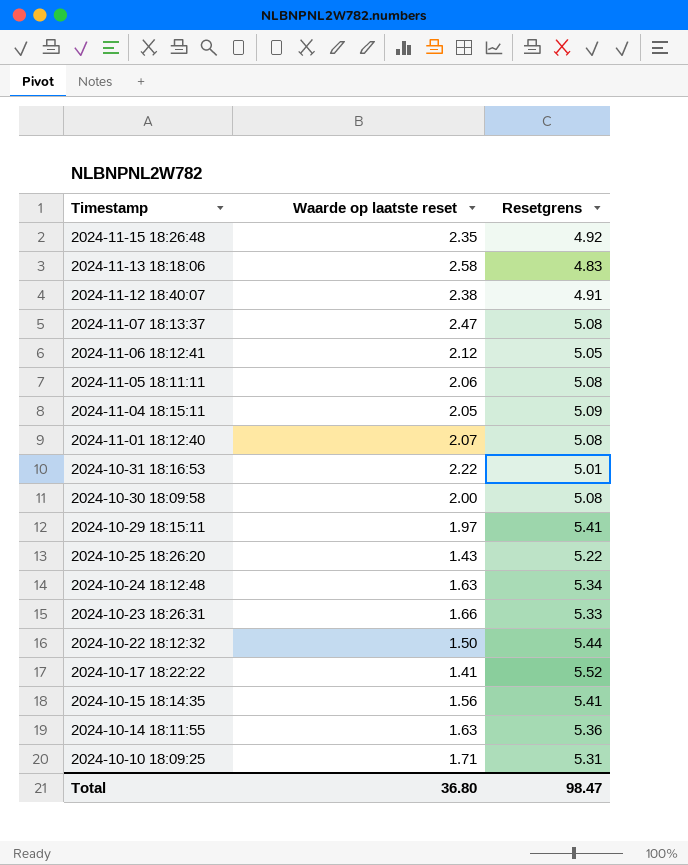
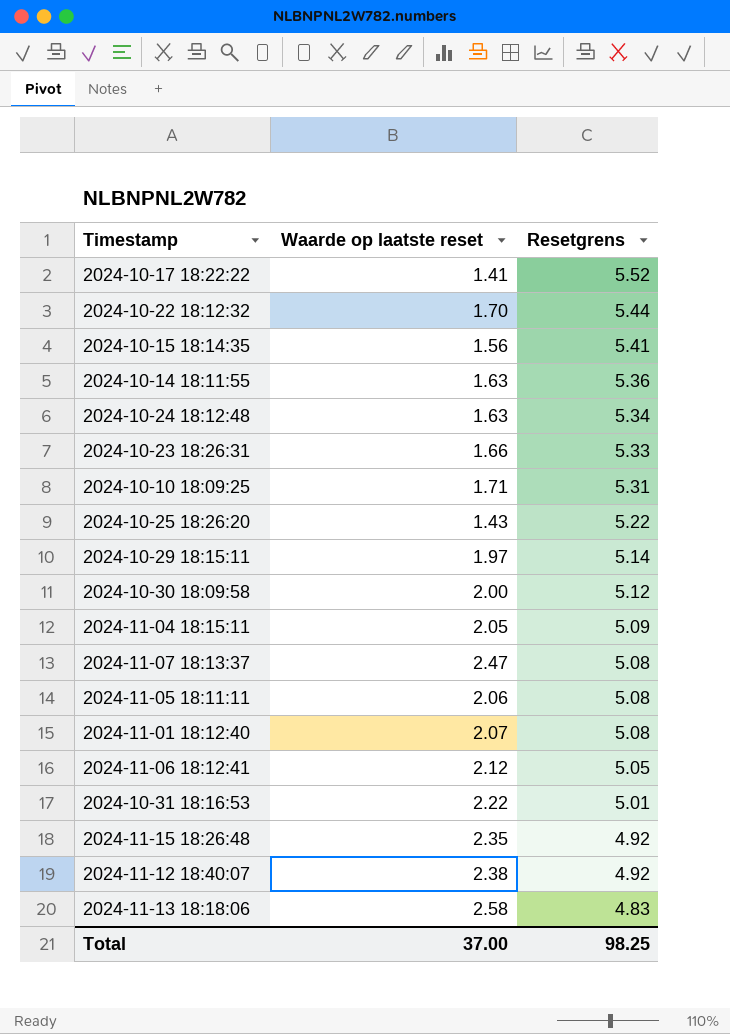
row order: Timestamp descending -> Resetgrens descending
2024-10-22 18:12:32 | Waarde op laatste reset: 1.50 -> 1.70
2024-10-29 18:15:11 | Resetgrens: 5.41 -> 5.14
2024-10-30 18:09:58 | Resetgrens: 5.08 -> 5.12
2024-11-12 18:40:07 | Resetgrens: 4.91 -> 4.92
Total | Waarde op laatste reset: 36.80 -> 37.00
Total | Resetgrens: 98.47 -> 98.25

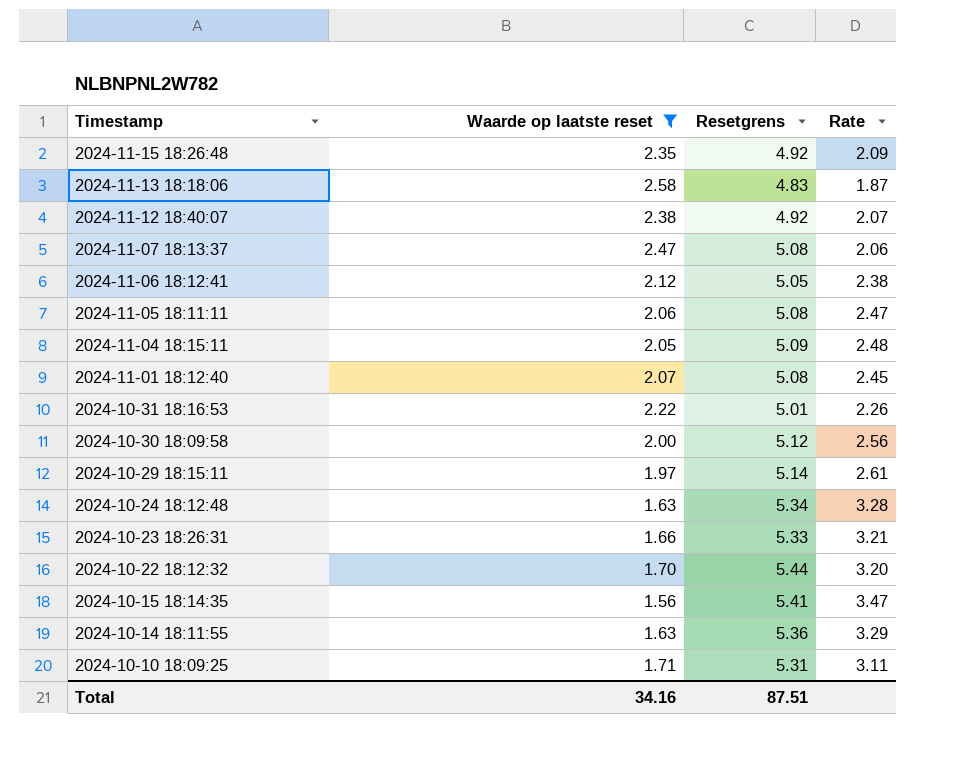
filter: none -> Waarde op laatste reset >= 1.56
row order: Resetgrens descending -> Timestamp descending
column Rate | formula: none -> [Resetgrens] / [Waarde op laatste reset]
Total | Waarde op laatste reset: 37.00 -> 34.16
Total | Resetgrens: 98.25 -> 87.51

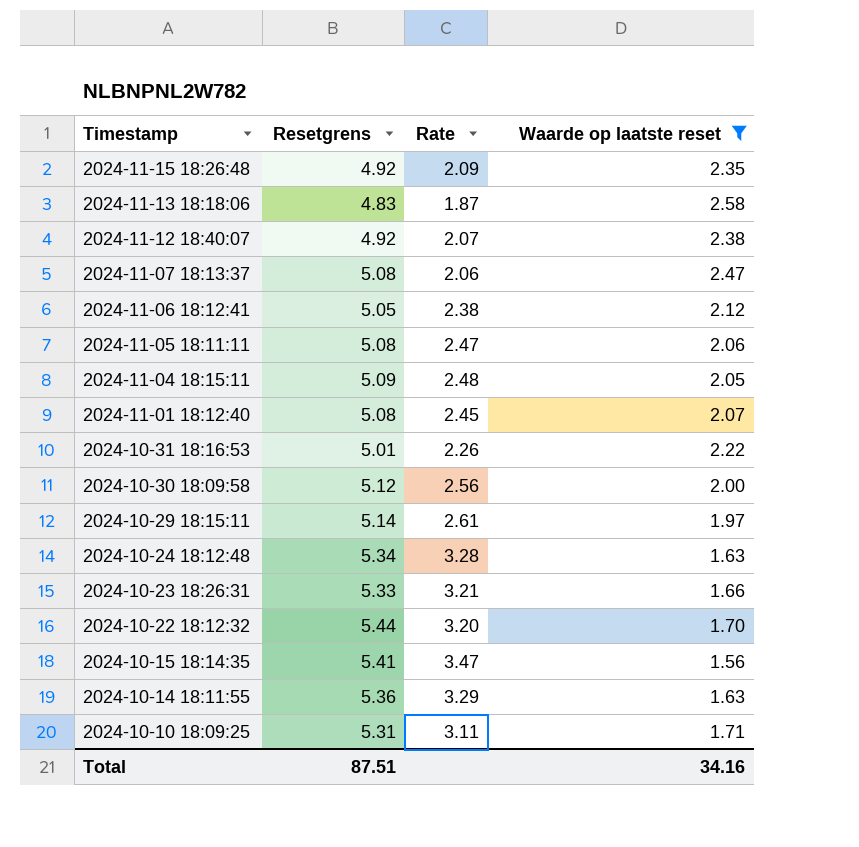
column Waarde op laatste reset | position: 2 -> 4

